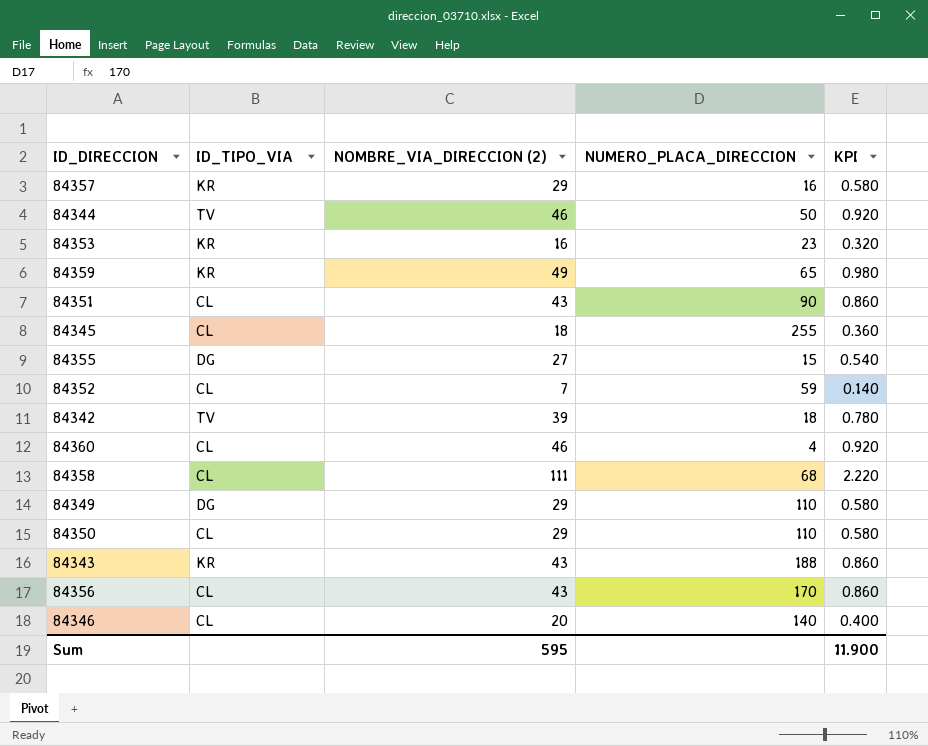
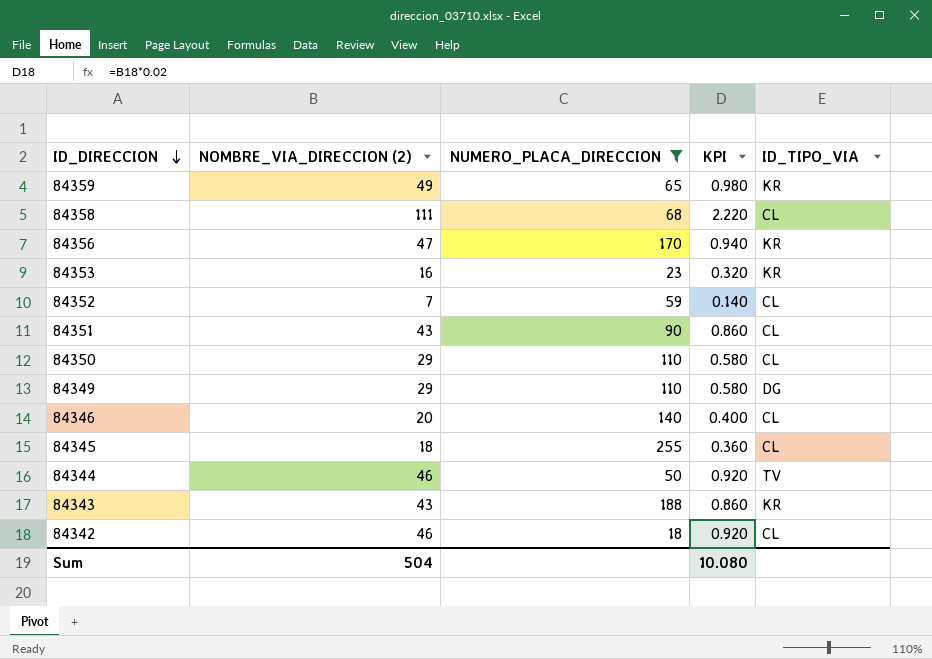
filter: none -> NUMERO_PLACA_DIRECCION >= 18
row order: none -> ID_DIRECCION descending
column ID_TIPO_VIA | position: 2 -> 5
84356 | NOMBRE_VIA_DIRECCION (2): 43 -> 47
84356 | KPI: 0.860 -> 0.940
84356 | ID_TIPO_VIA: CL -> KR
84342 | NOMBRE_VIA_DIRECCION (2): 39 -> 46
84342 | KPI: 0.780 -> 0.920
84342 | ID_TIPO_VIA: TV -> CL
Sum | NOMBRE_VIA_DIRECCION (2): 595 -> 504
Sum | KPI: 11.900 -> 10.080

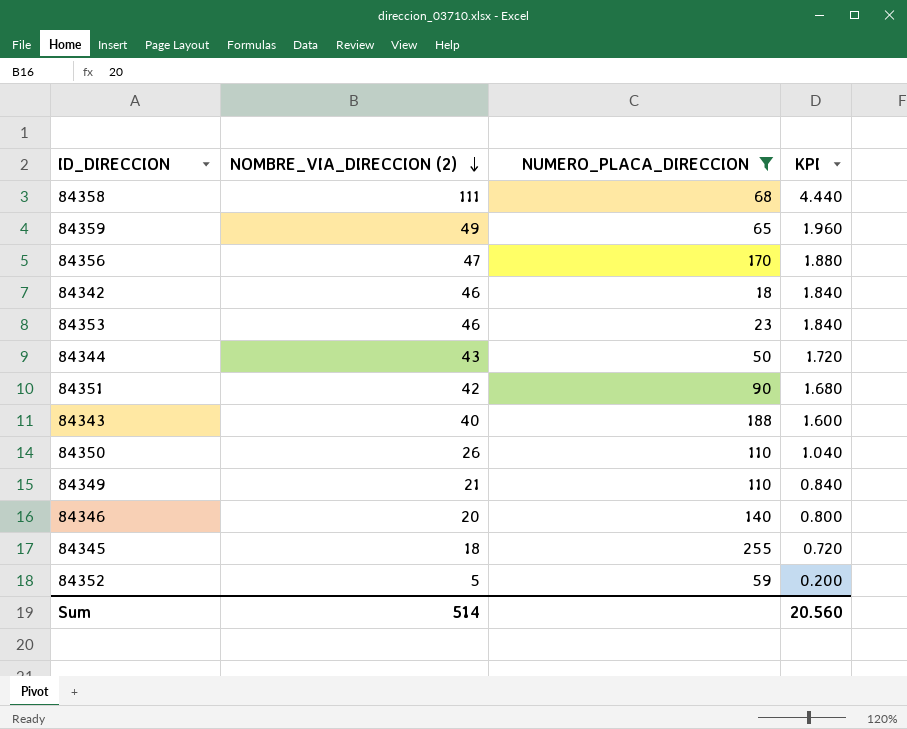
row order: ID_DIRECCION descending -> NOMBRE_VIA_DIRECCION (2) descending
column ID_TIPO_VIA | position: 5 -> none
column KPI | formula: [NOMBRE_VIA_DIRECCION (2)] * 0.02 -> [NOMBRE_VIA_DIRECCION (2)] * 0.04
84353 | NOMBRE_VIA_DIRECCION (2): 16 -> 46
84344 | NOMBRE_VIA_DIRECCION (2): 46 -> 43
84351 | NOMBRE_VIA_DIRECCION (2): 43 -> 42
84343 | NOMBRE_VIA_DIRECCION (2): 43 -> 40
84350 | NOMBRE_VIA_DIRECCION (2): 29 -> 26
84349 | NOMBRE_VIA_DIRECCION (2): 29 -> 21
84352 | NOMBRE_VIA_DIRECCION (2): 7 -> 5
Sum | NOMBRE_VIA_DIRECCION (2): 504 -> 514
Sum | KPI: 10.080 -> 20.560

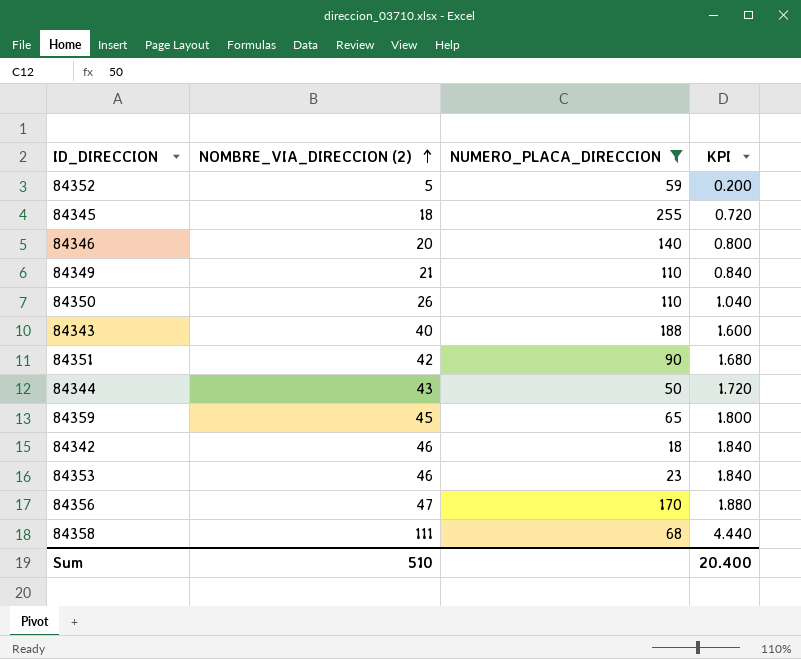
row order: NOMBRE_VIA_DIRECCION (2) descending -> NOMBRE_VIA_DIRECCION (2) ascending
84359 | NOMBRE_VIA_DIRECCION (2): 49 -> 45
84359 | KPI: 1.960 -> 1.800
Sum | NOMBRE_VIA_DIRECCION (2): 514 -> 510
Sum | KPI: 20.560 -> 20.400

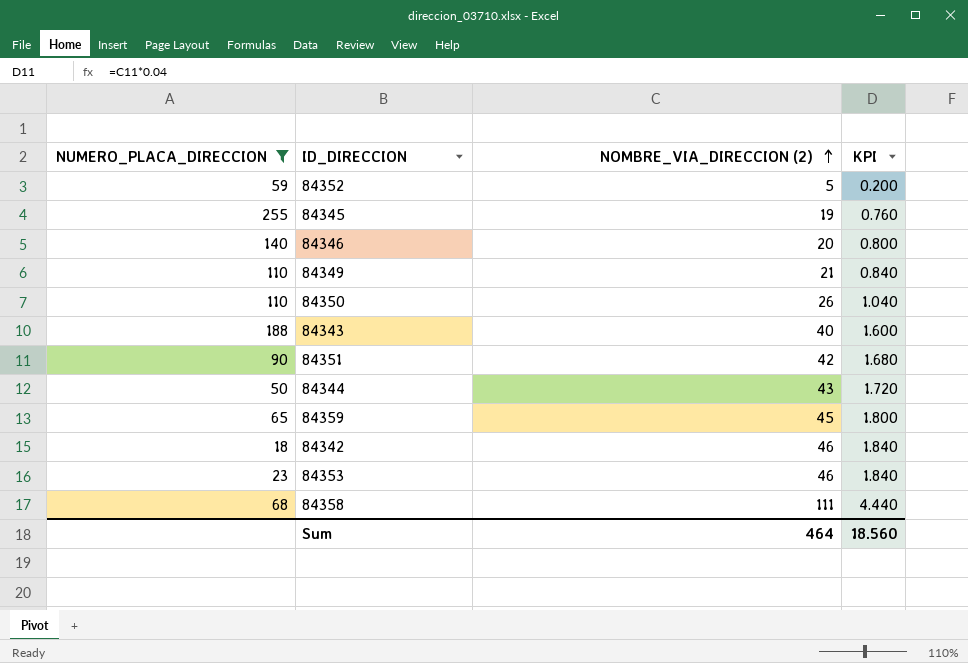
column NUMERO_PLACA_DIRECCION | position: 3 -> 1
row 84356: 47 | 170 | 1.880 -> none
84345 | NOMBRE_VIA_DIRECCION (2): 18 -> 19
84345 | KPI: 0.720 -> 0.760
Sum | NOMBRE_VIA_DIRECCION (2): 510 -> 464
Sum | KPI: 20.400 -> 18.560

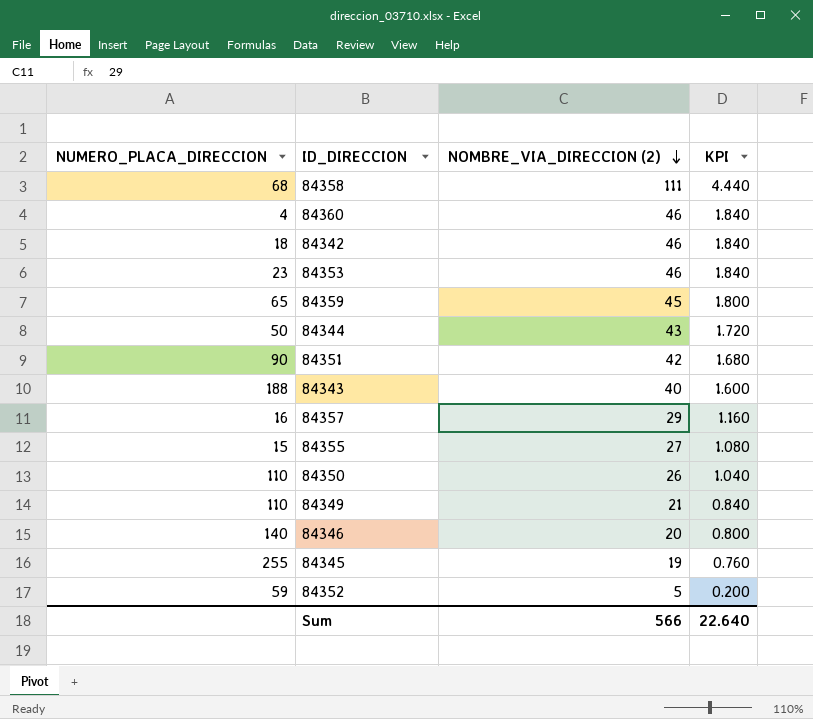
filter: NUMERO_PLACA_DIRECCION >= 18 -> none
row order: NOMBRE_VIA_DIRECCION (2) ascending -> NOMBRE_VIA_DIRECCION (2) descending
Sum | NOMBRE_VIA_DIRECCION (2): 464 -> 566
Sum | KPI: 18.560 -> 22.640

